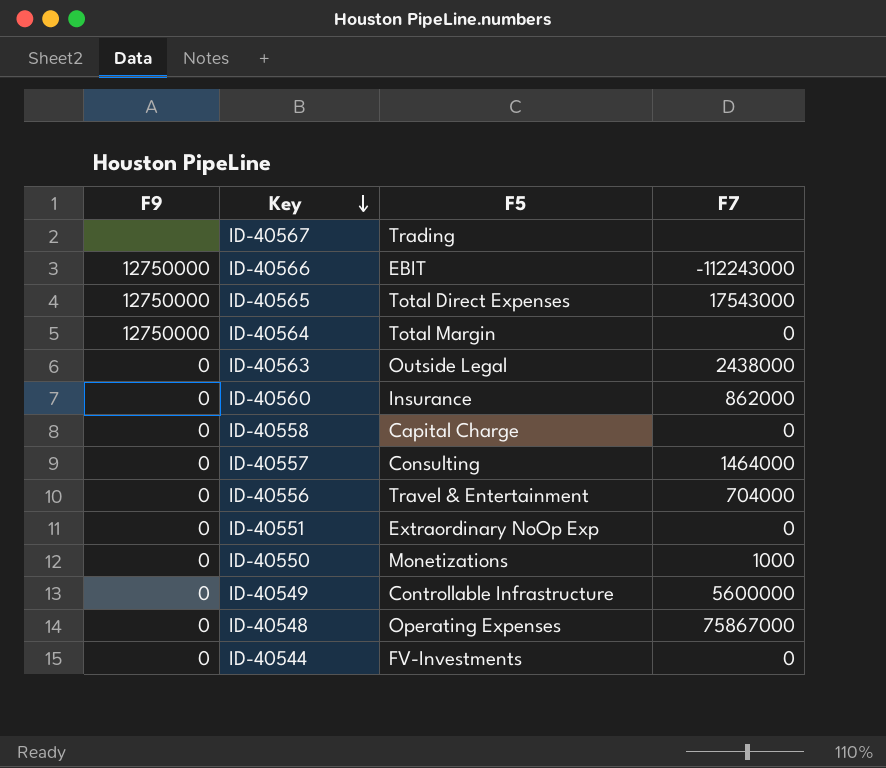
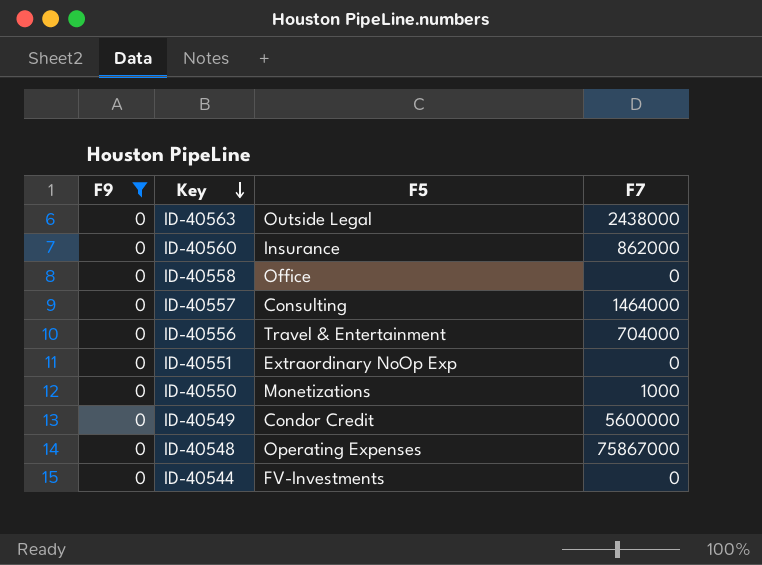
filter: none -> F9 = 0
ID-40558 | F5: Capital Charge -> Office
ID-40549 | F5: Controllable Infrastructure -> Condor Credit

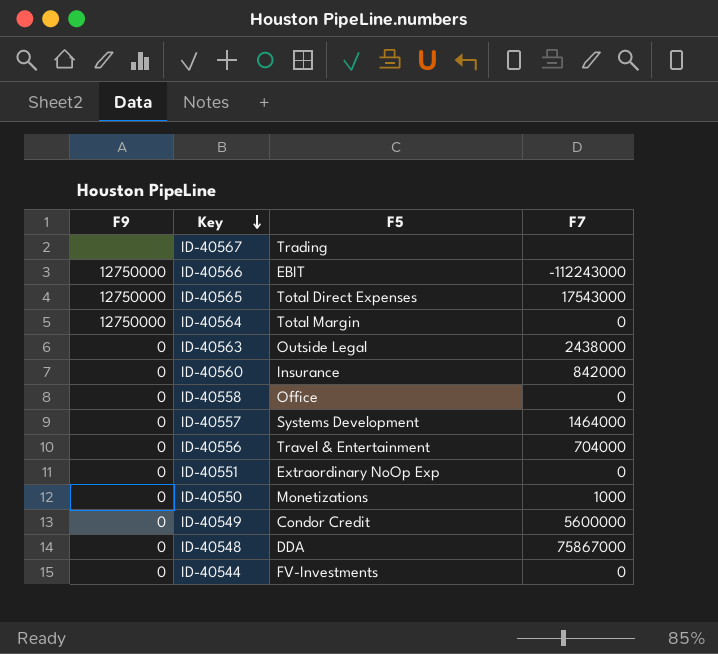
filter: F9 = 0 -> none
ID-40560 | F7: 862000 -> 842000
ID-40557 | F5: Consulting -> Systems Development
ID-40548 | F5: Operating Expenses -> DDA

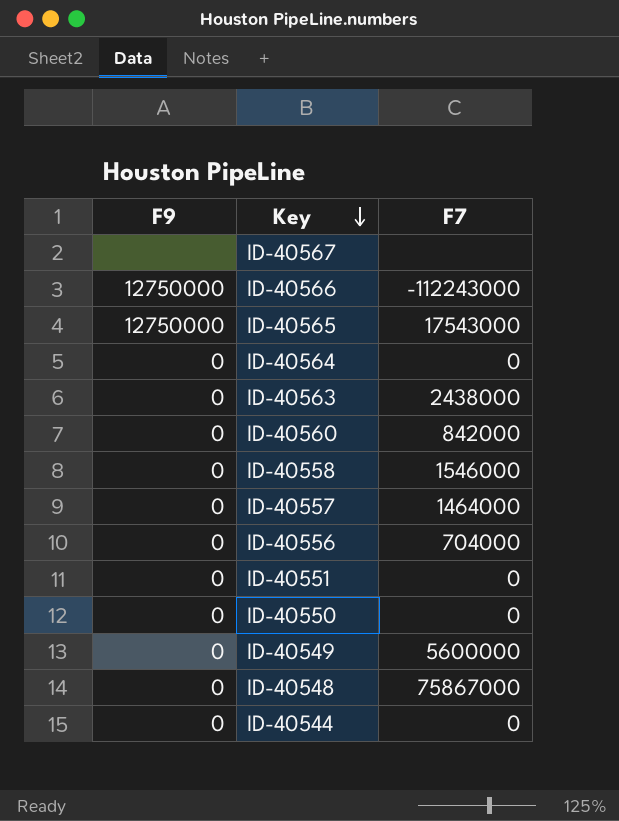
column F5 | position: 3 -> none
ID-40564 | F9: 12750000 -> 0
ID-40558 | F7: 0 -> 1546000
ID-40550 | F7: 1000 -> 0

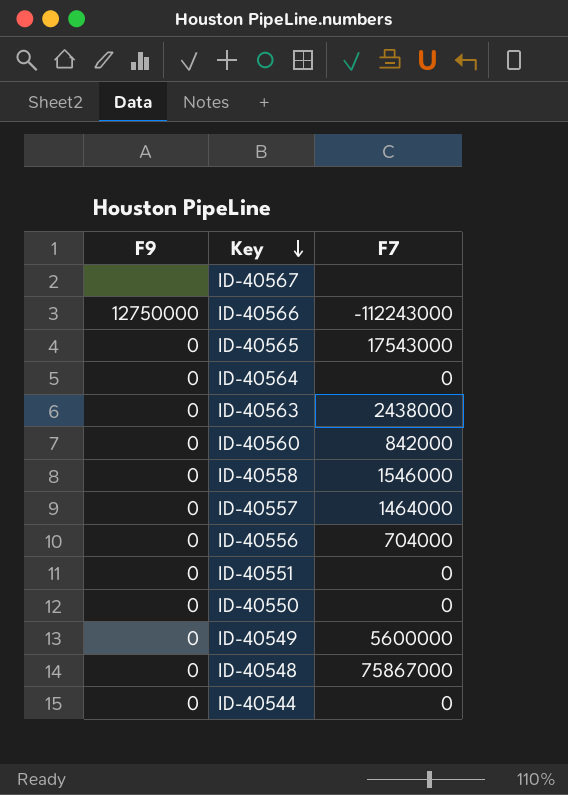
ID-40565 | F9: 12750000 -> 0

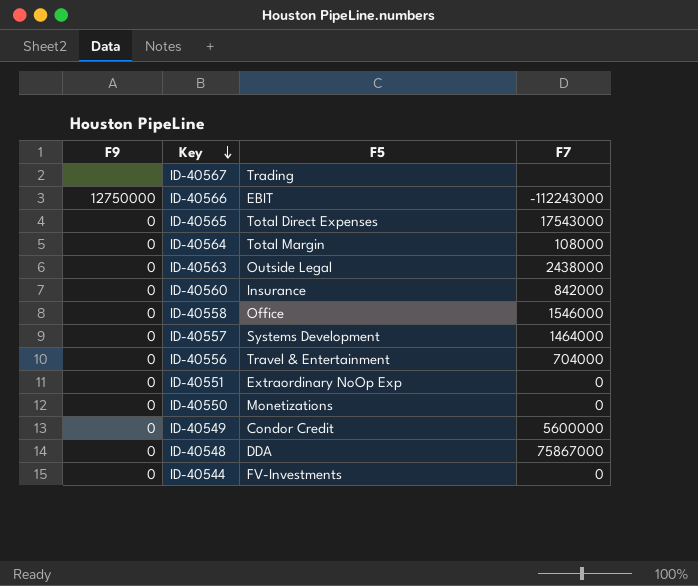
column F5 | position: none -> 3
ID-40564 | F7: 0 -> 108000

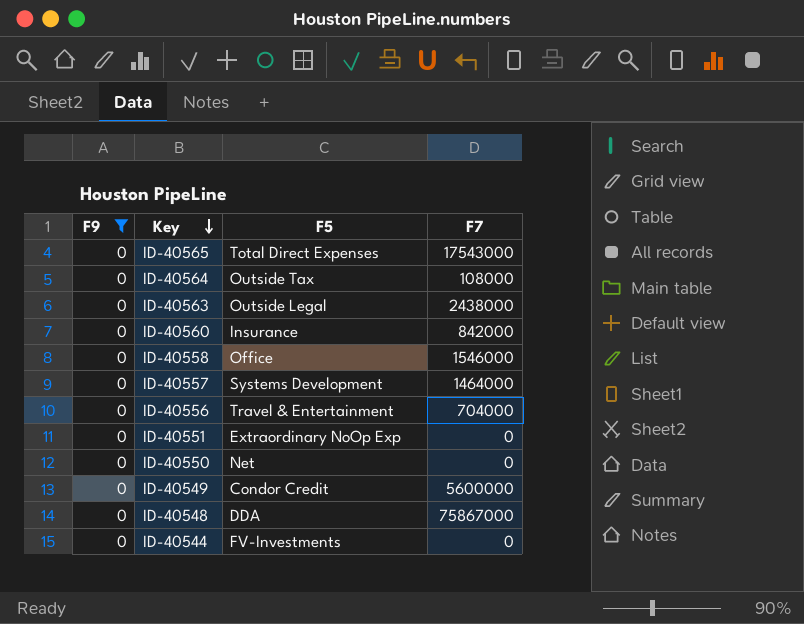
filter: none -> F9 = 0
ID-40564 | F5: Total Margin -> Outside Tax
ID-40550 | F5: Monetizations -> Net

